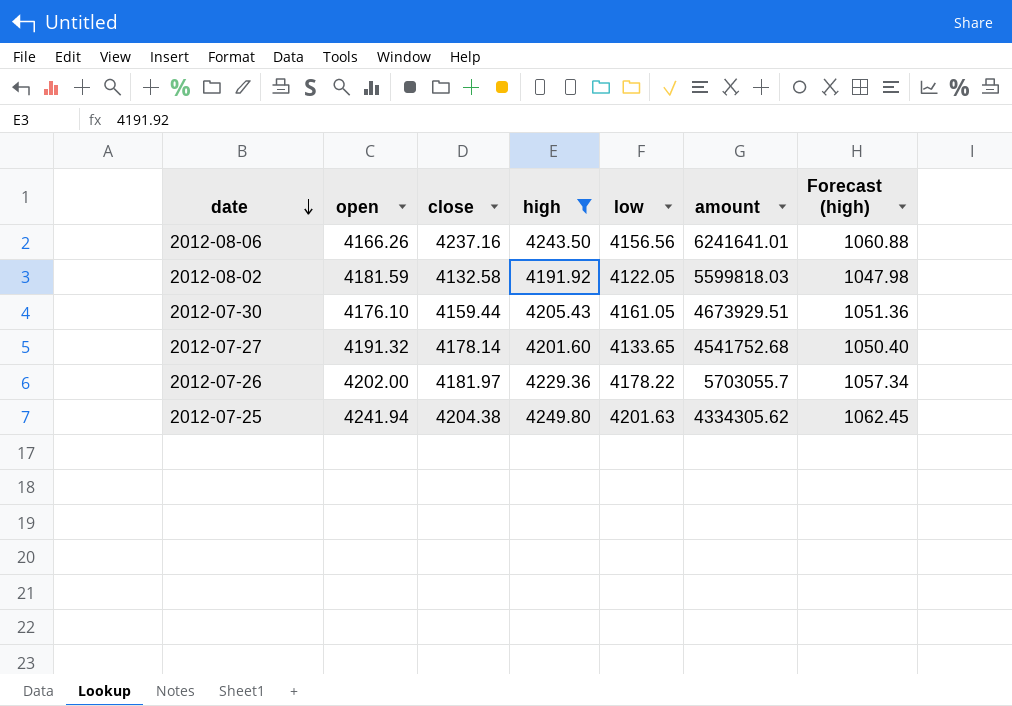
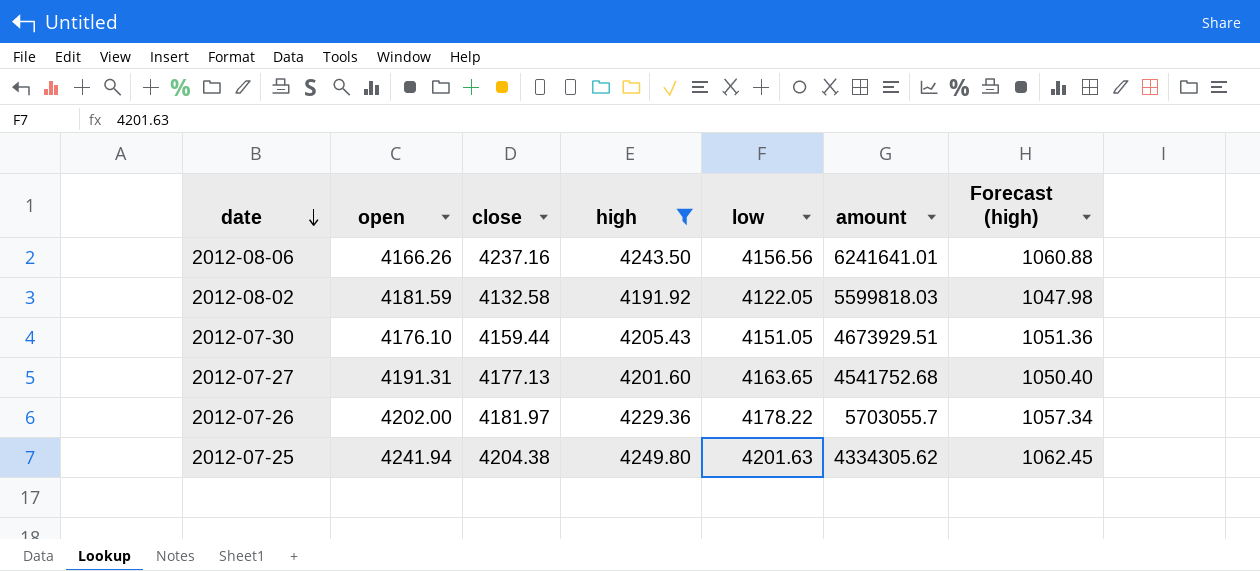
2012-07-30 | low: 4161.05 -> 4151.05
2012-07-27 | open: 4191.32 -> 4191.31
2012-07-27 | close: 4178.14 -> 4177.13
2012-07-27 | low: 4133.65 -> 4163.65

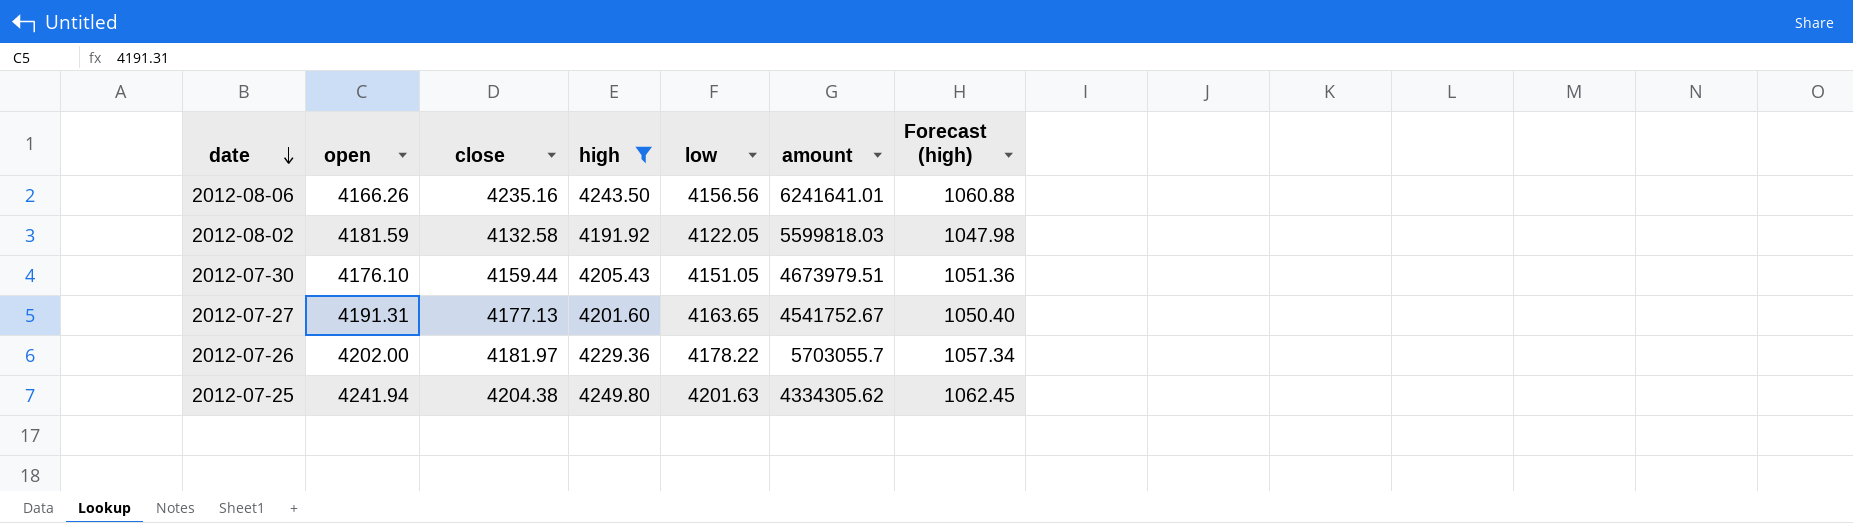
2012-08-06 | close: 4237.16 -> 4235.16
2012-07-30 | amount: 4673929.51 -> 4673979.51
2012-07-27 | amount: 4541752.68 -> 4541752.67

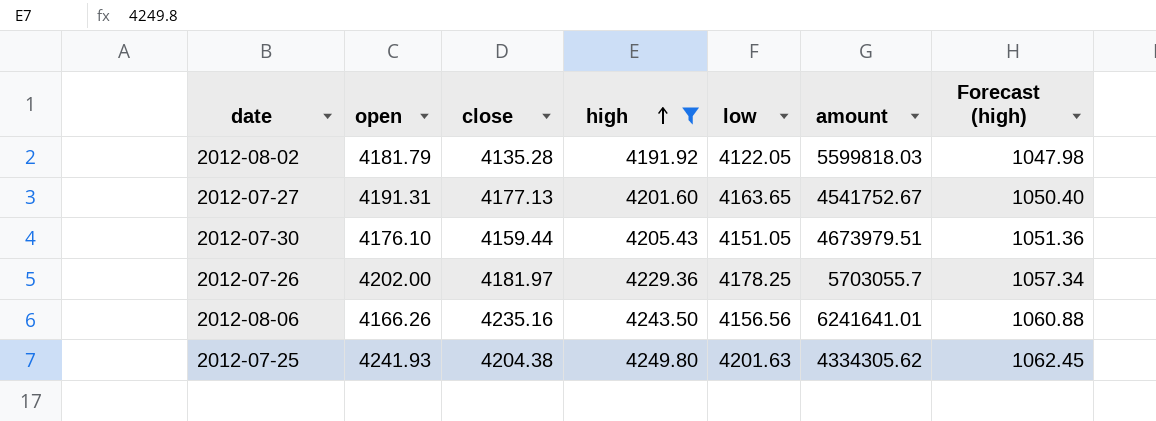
row order: date descending -> high ascending
2012-08-02 | open: 4181.59 -> 4181.79
2012-08-02 | close: 4132.58 -> 4135.28
2012-07-26 | low: 4178.22 -> 4178.25
2012-07-25 | open: 4241.94 -> 4241.93

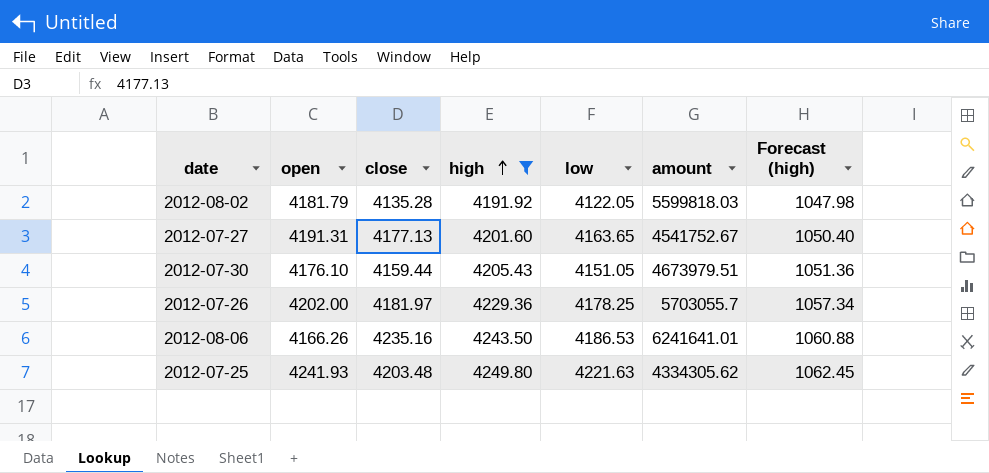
2012-08-06 | low: 4156.56 -> 4186.53
2012-07-25 | close: 4204.38 -> 4203.48
2012-07-25 | low: 4201.63 -> 4221.63

